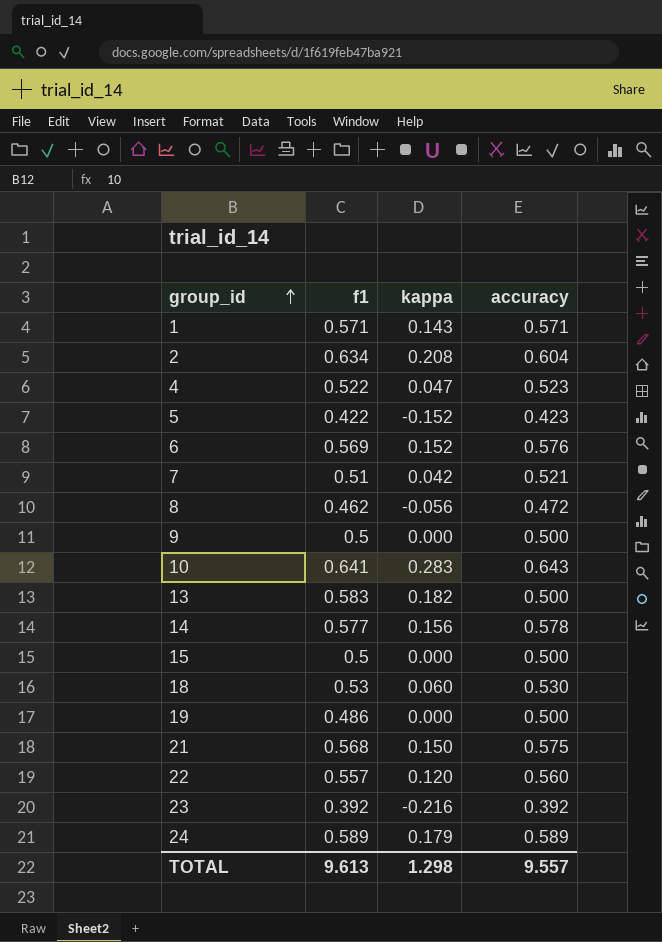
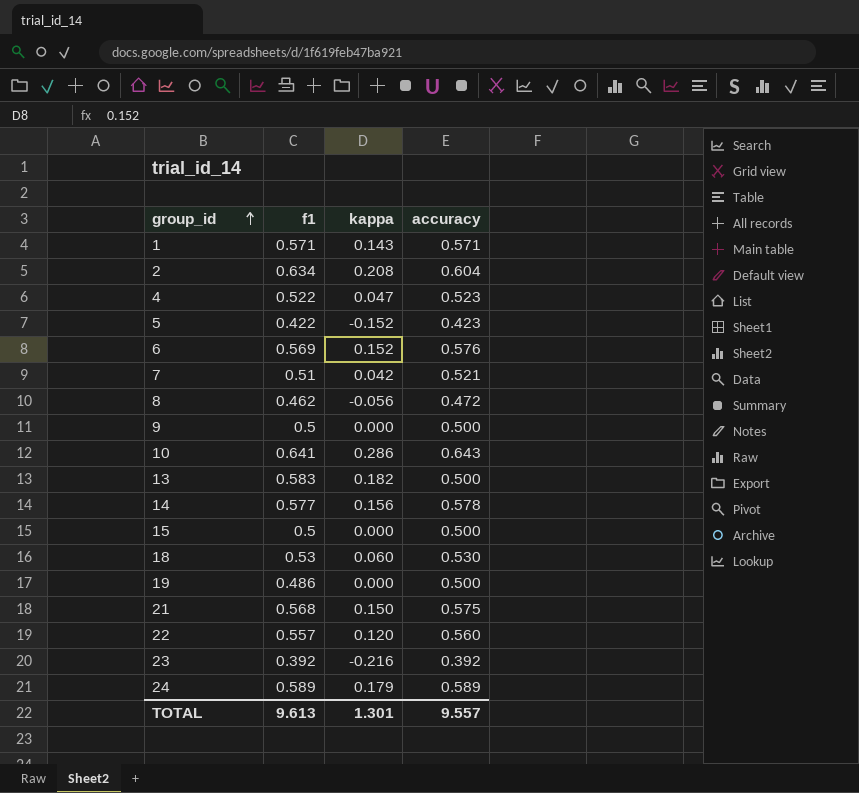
10 | kappa: 0.283 -> 0.286
TOTAL | kappa: 1.298 -> 1.301

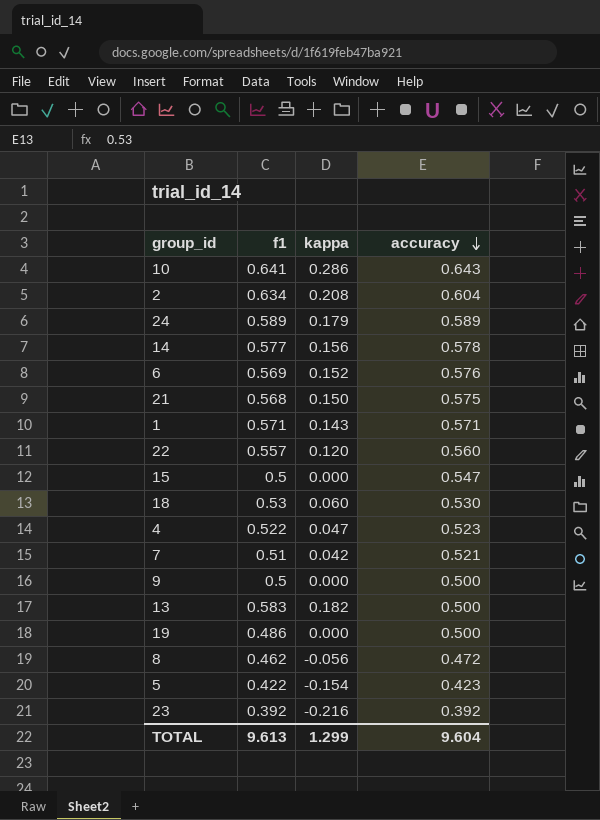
row order: group_id ascending -> accuracy descending
15 | accuracy: 0.500 -> 0.547
5 | kappa: -0.152 -> -0.154
TOTAL | kappa: 1.301 -> 1.299
TOTAL | accuracy: 9.557 -> 9.604

